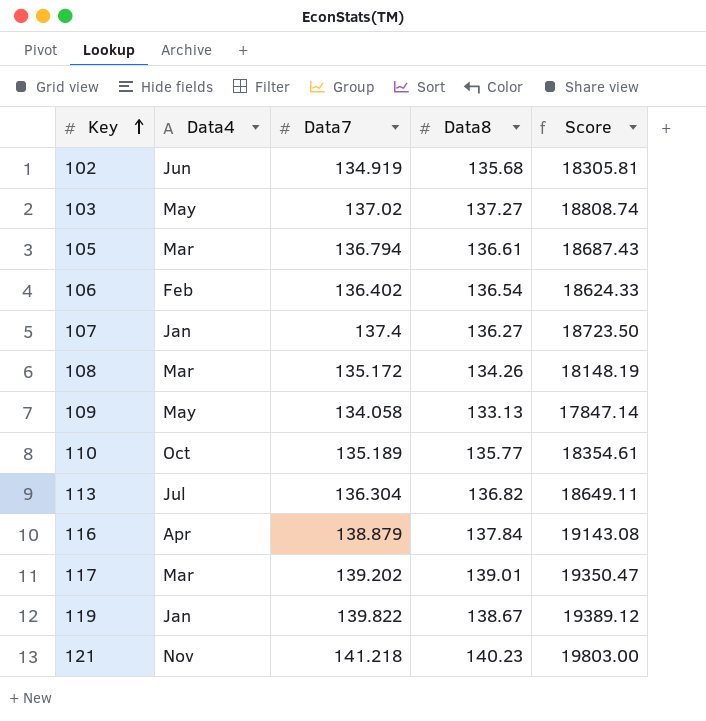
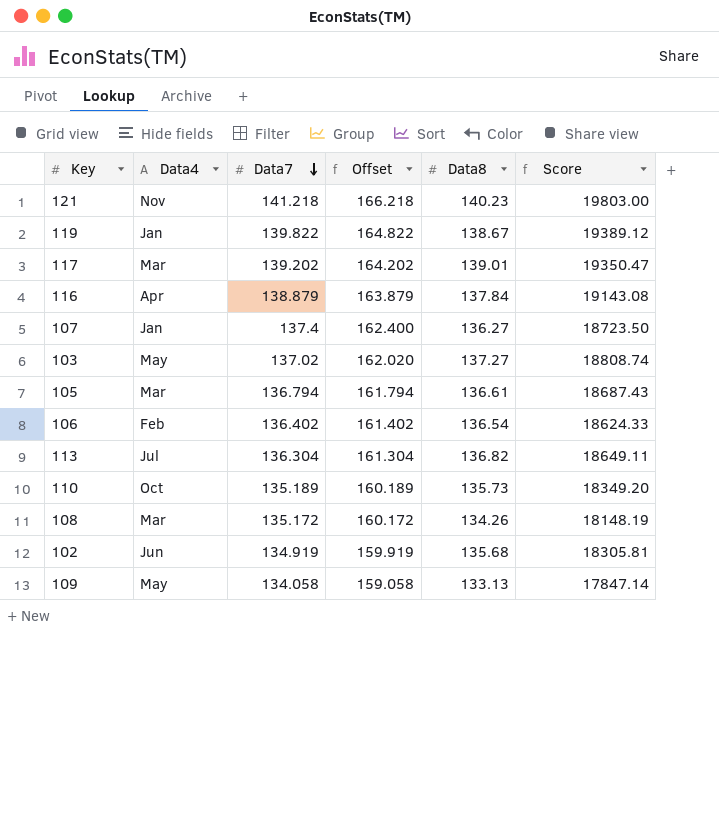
row order: Key ascending -> Data7 descending
column Offset | formula: none -> [Data7] + 25
110 | Data8: 135.77 -> 135.73
110 | Score: 18354.61 -> 18349.20

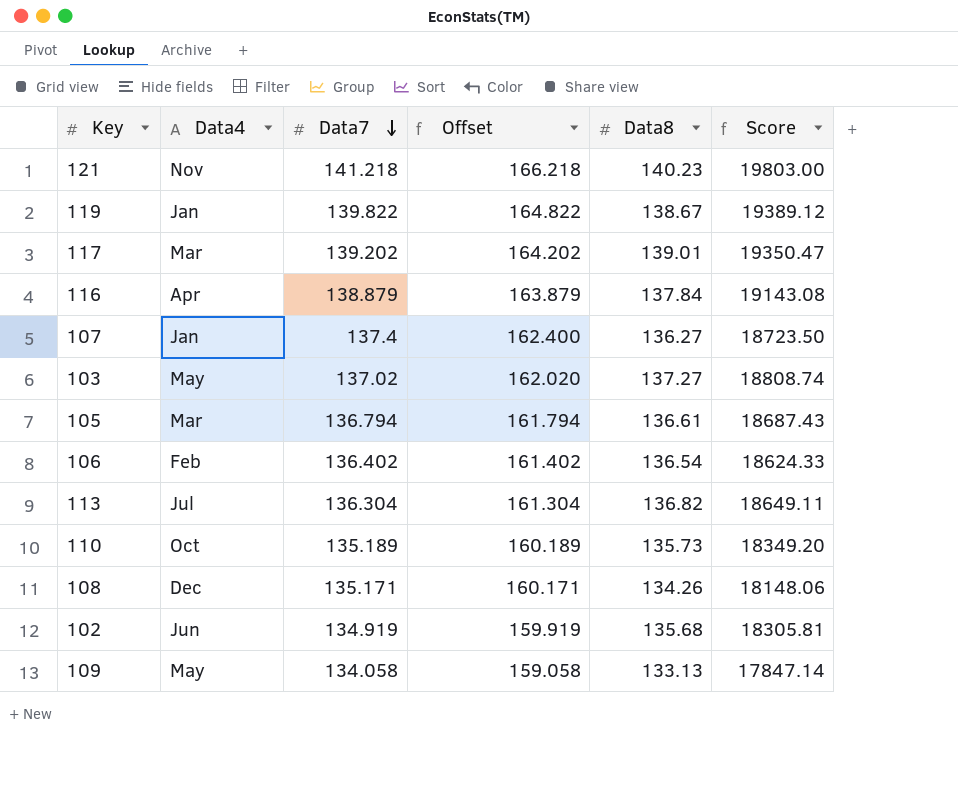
108 | Data4: Mar -> Dec
108 | Data7: 135.172 -> 135.171
108 | Offset: 160.172 -> 160.171
108 | Score: 18148.19 -> 18148.06

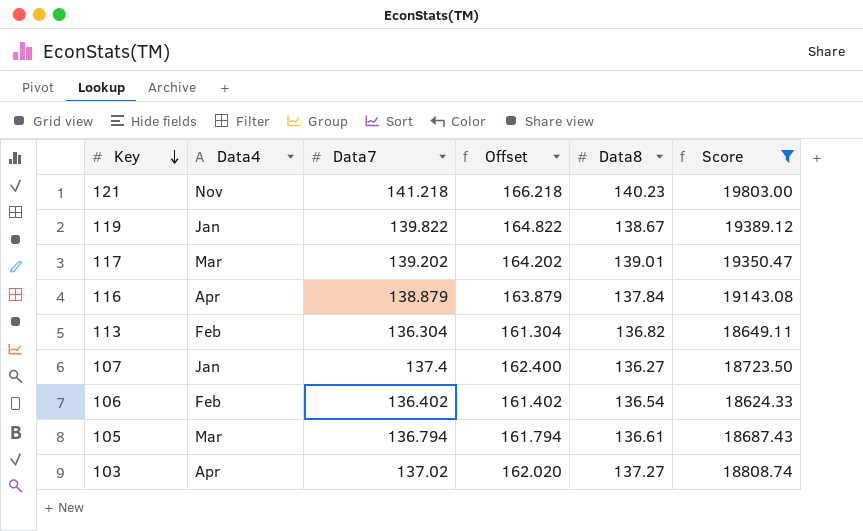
filter: none -> Score >= 18624.33
row order: Data7 descending -> Key descending
113 | Data4: Jul -> Feb
103 | Data4: May -> Apr

